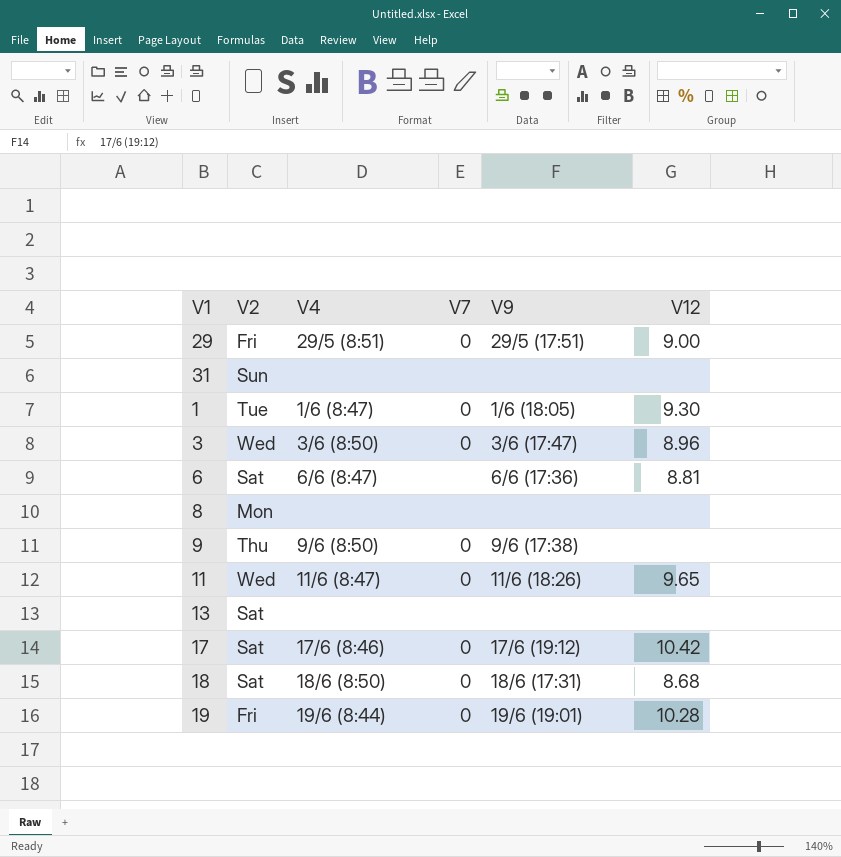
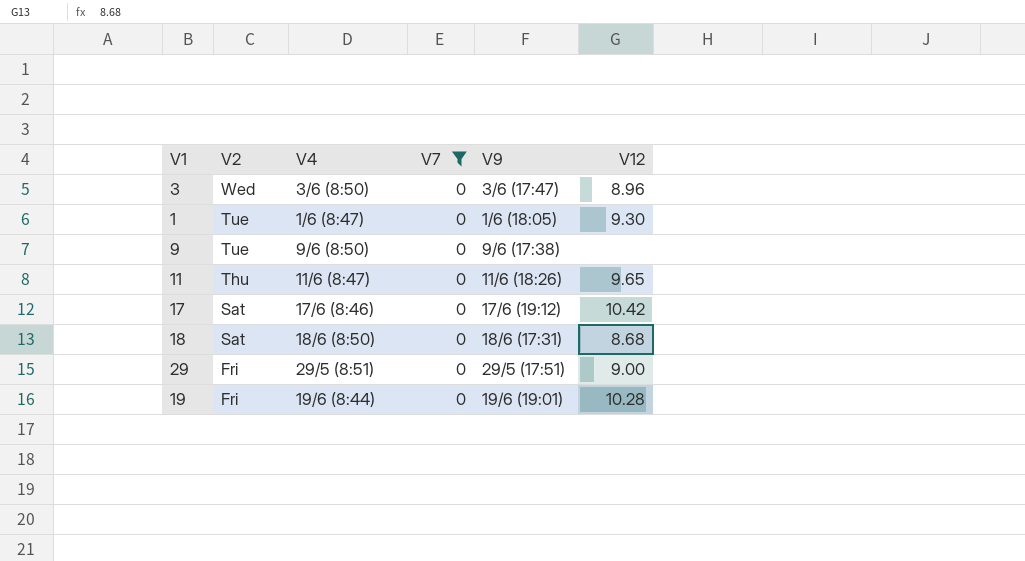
filter: none -> V7 = 0
row order: none -> V2 descending
9 | V2: Thu -> Tue
11 | V2: Wed -> Thu

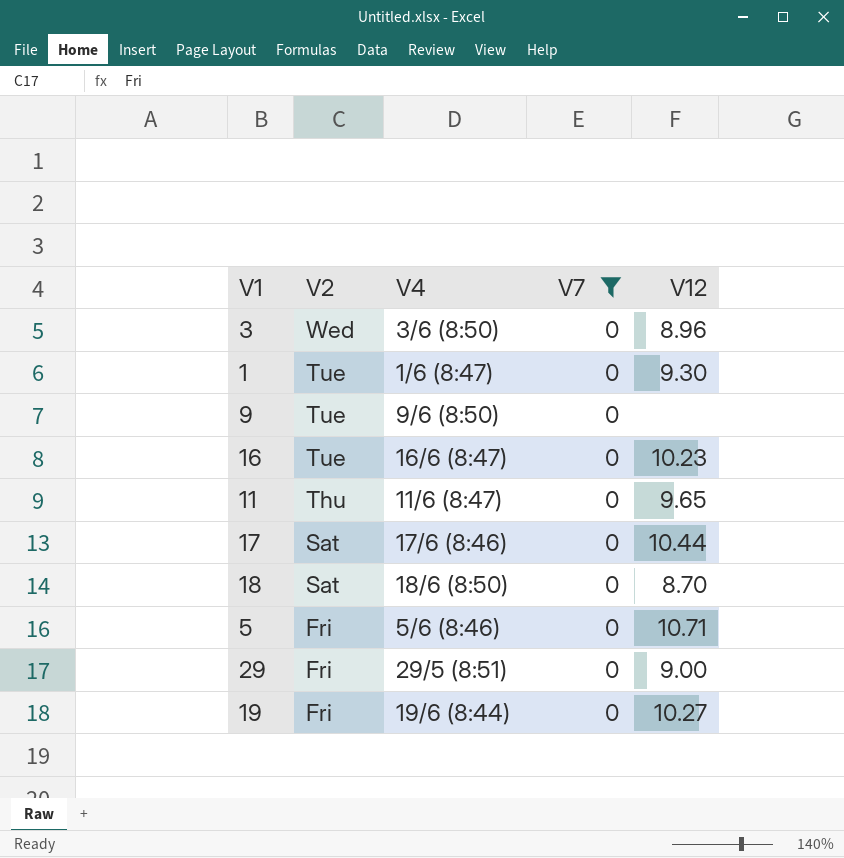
column V9 | position: 5 -> none
row 16: none -> Tue | 16/6 (8:47) | 0 | 10.23
17 | V12: 10.42 -> 10.44
18 | V12: 8.68 -> 8.70
row 5: none -> Fri | 5/6 (8:46) | 0 | 10.71
19 | V12: 10.28 -> 10.27

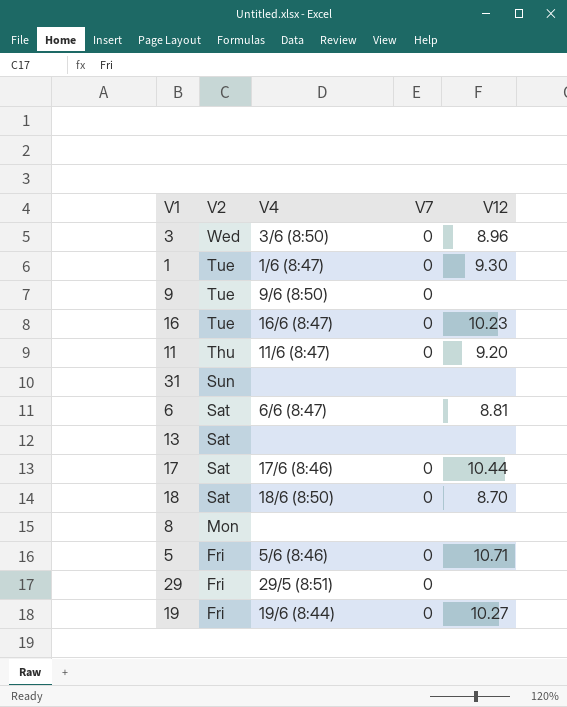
filter: V7 = 0 -> none
11 | V12: 9.65 -> 9.20
29 | V12: 9.00 -> none

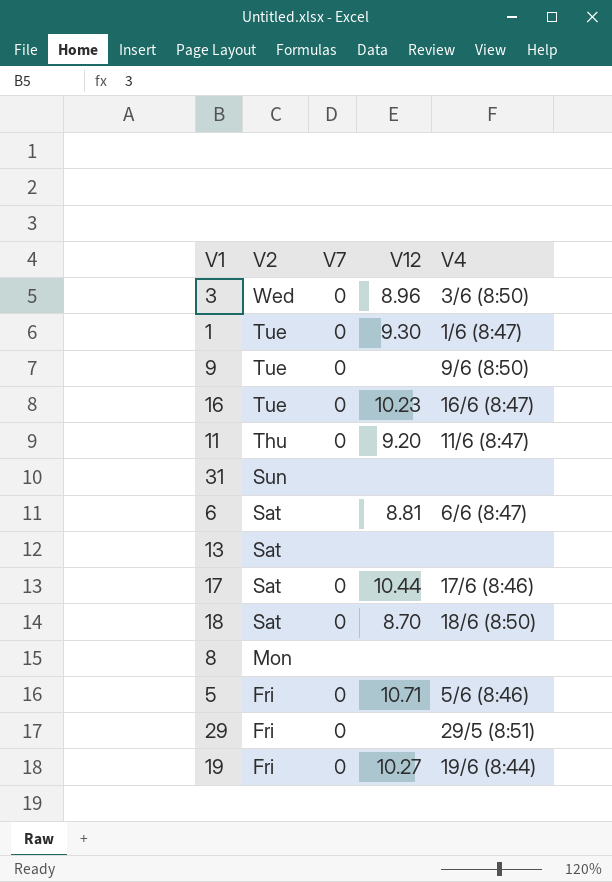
column V4 | position: 3 -> 5

